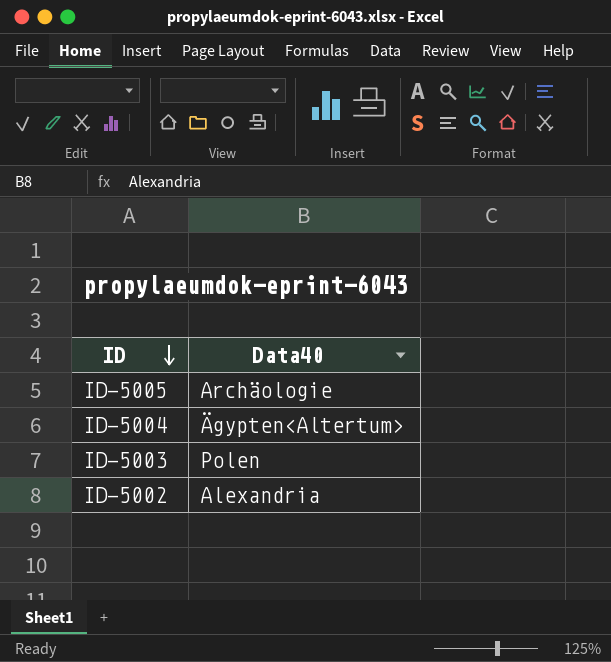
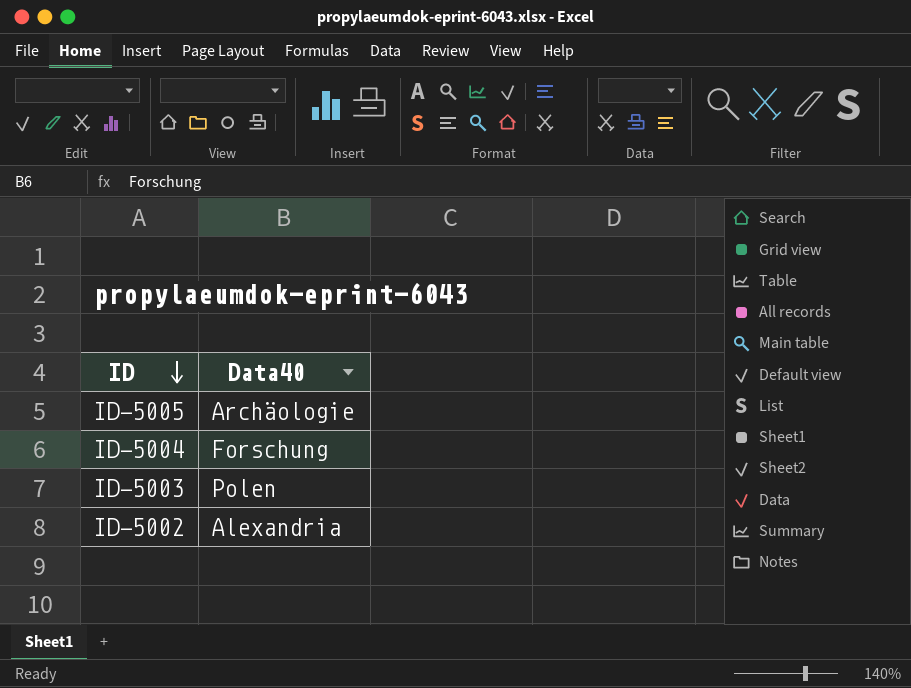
ID-5004 | Data40: Ägypten<Altertum> -> Forschung

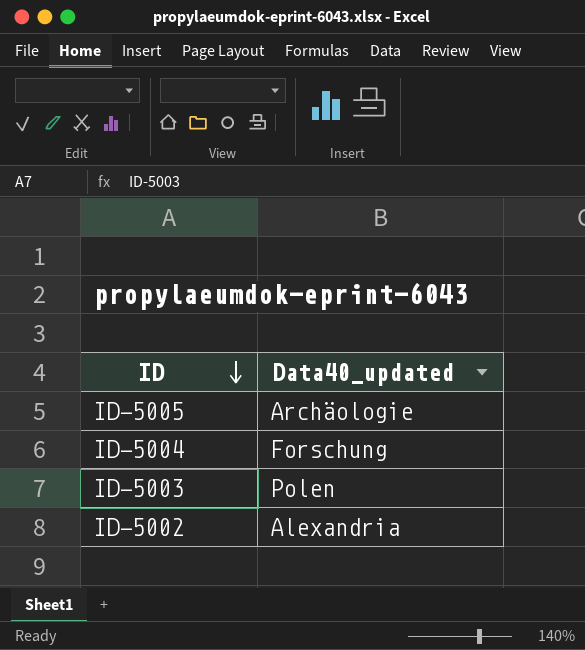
column name: Data40 -> Data40_updated

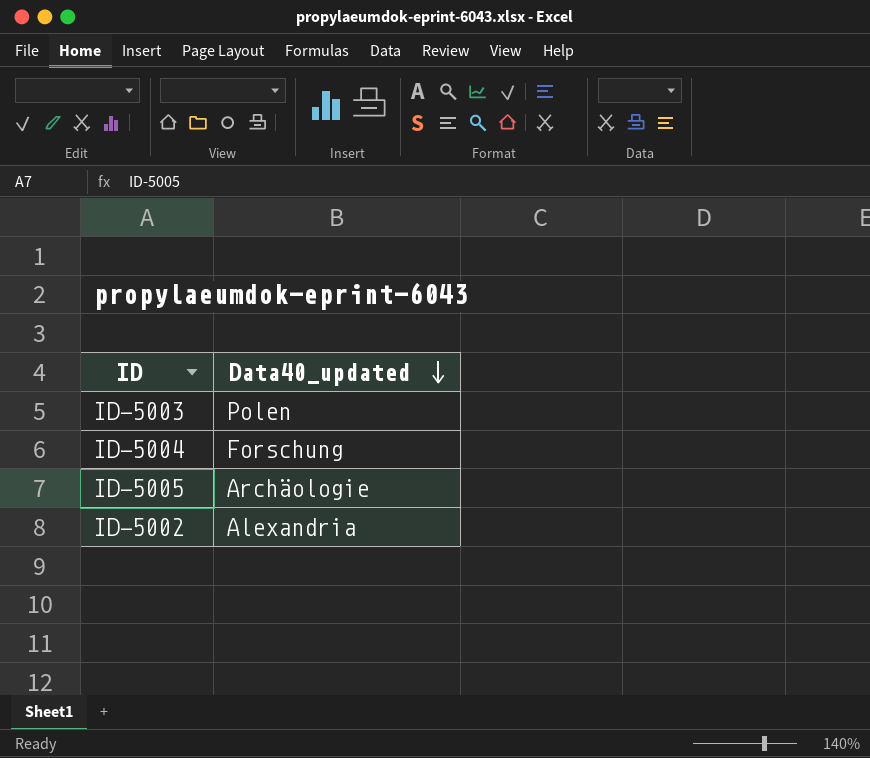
row order: ID descending -> Data40_updated descending

